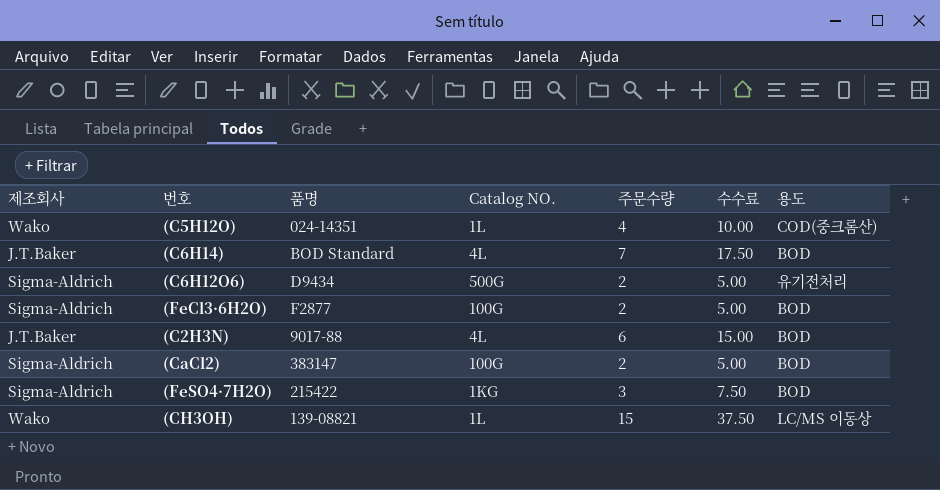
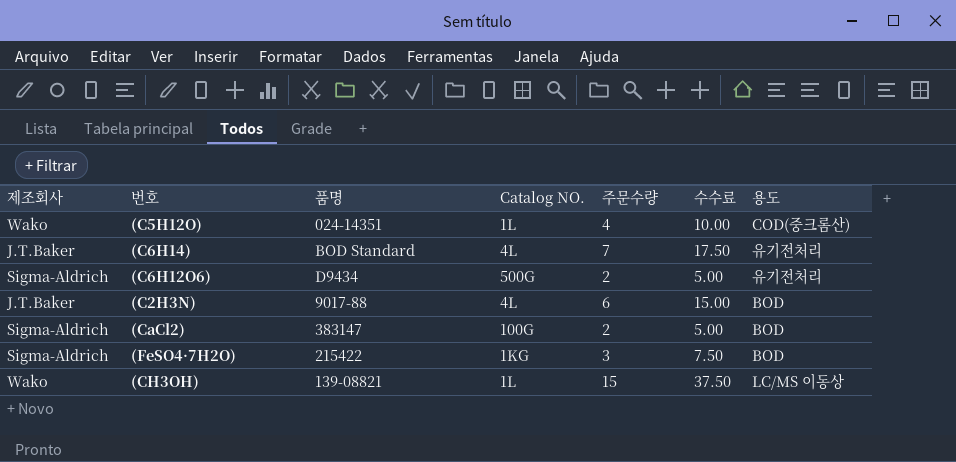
row (FeCl3·6H2O): Sigma-Aldrich | F2877 | 100G | 2 | 5.00 | BOD -> none
(C6H14) | 용도: BOD -> 유기전처리

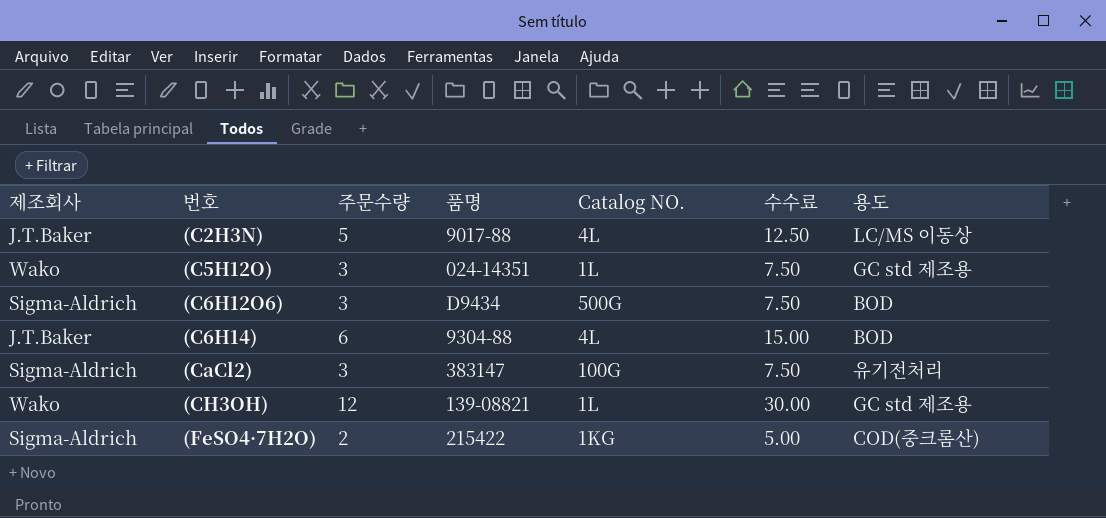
row order: none -> 번호 ascending
column 주문수량 | position: 5 -> 3
(C2H3N) | 주문수량: 6 -> 5
(C2H3N) | 수수료: 15.00 -> 12.50
(C2H3N) | 용도: BOD -> LC/MS 이동상
(C5H12O) | 주문수량: 4 -> 3
(C5H12O) | 수수료: 10.00 -> 7.50
(C5H12O) | 용도: COD(중크롬산) -> GC std 제조용
(C6H12O6) | 주문수량: 2 -> 3
(C6H12O6) | 수수료: 5.00 -> 7.50
(C6H12O6) | 용도: 유기전처리 -> BOD
(C6H14) | 주문수량: 7 -> 6
(C6H14) | 품명: BOD Standard -> 9304-88
(C6H14) | 수수료: 17.50 -> 15.00
(C6H14) | 용도: 유기전처리 -> BOD
(CaCl2) | 주문수량: 2 -> 3
(CaCl2) | 수수료: 5.00 -> 7.50
(CaCl2) | 용도: BOD -> 유기전처리
(CH3OH) | 주문수량: 15 -> 12
(CH3OH) | 수수료: 37.50 -> 30.00
(CH3OH) | 용도: LC/MS 이동상 -> GC std 제조용
(FeSO4·7H2O) | 주문수량: 3 -> 2
(FeSO4·7H2O) | 수수료: 7.50 -> 5.00
(FeSO4·7H2O) | 용도: BOD -> COD(중크롬산)

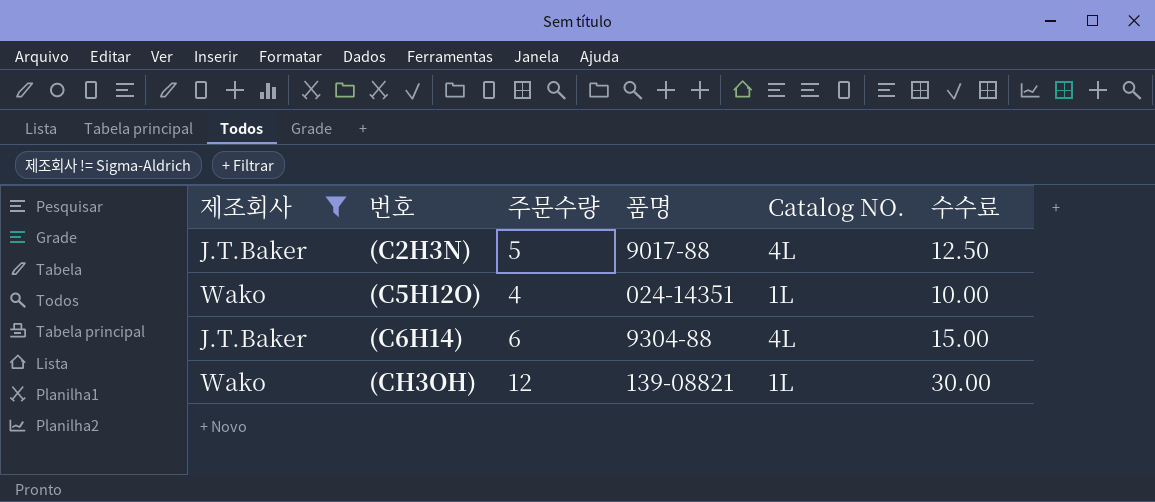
filter: none -> 제조회사 != Sigma-Aldrich
column 용도 | position: 7 -> none
(C5H12O) | 주문수량: 3 -> 4
(C5H12O) | 수수료: 7.50 -> 10.00

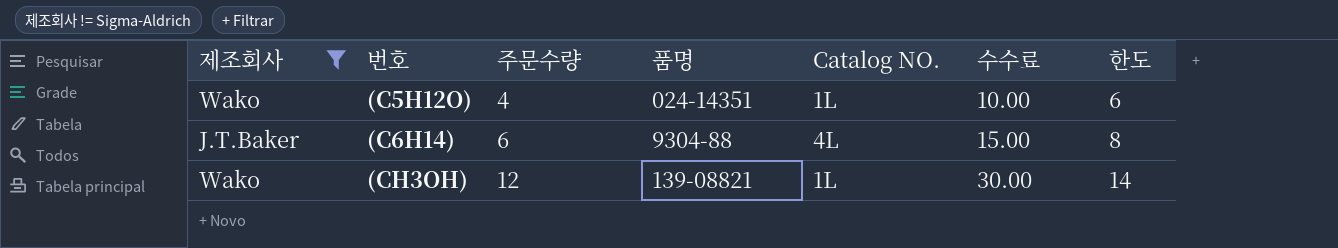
column 한도 | formula: none -> [주문수량] + 2
row (C2H3N): J.T.Baker | 5 | 9017-88 | 4L | 12.50 -> none

